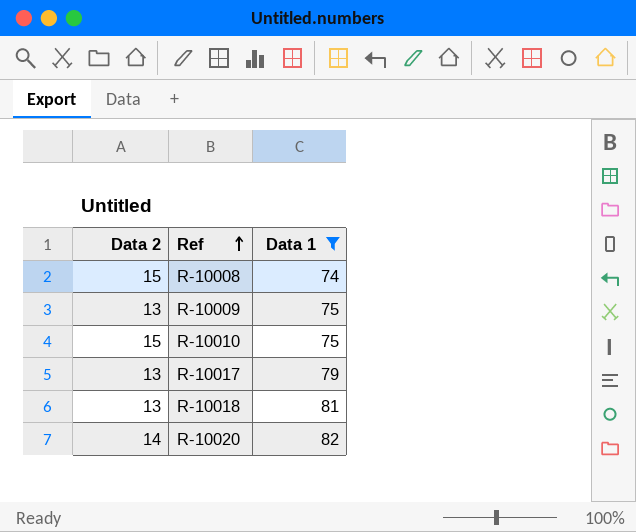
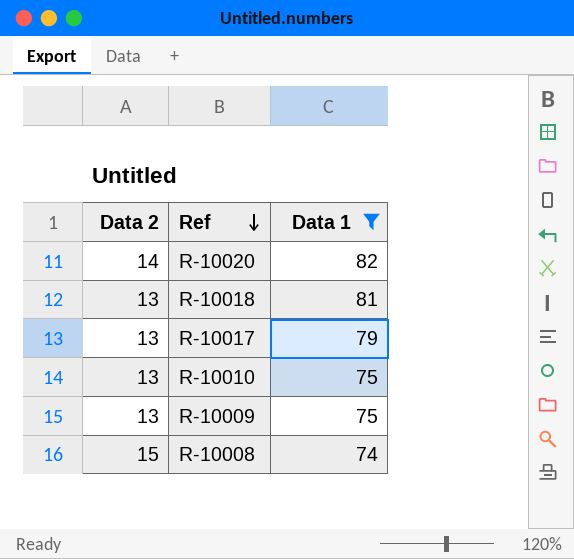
row order: Ref ascending -> Ref descending
R-10010 | Data 2: 15 -> 13

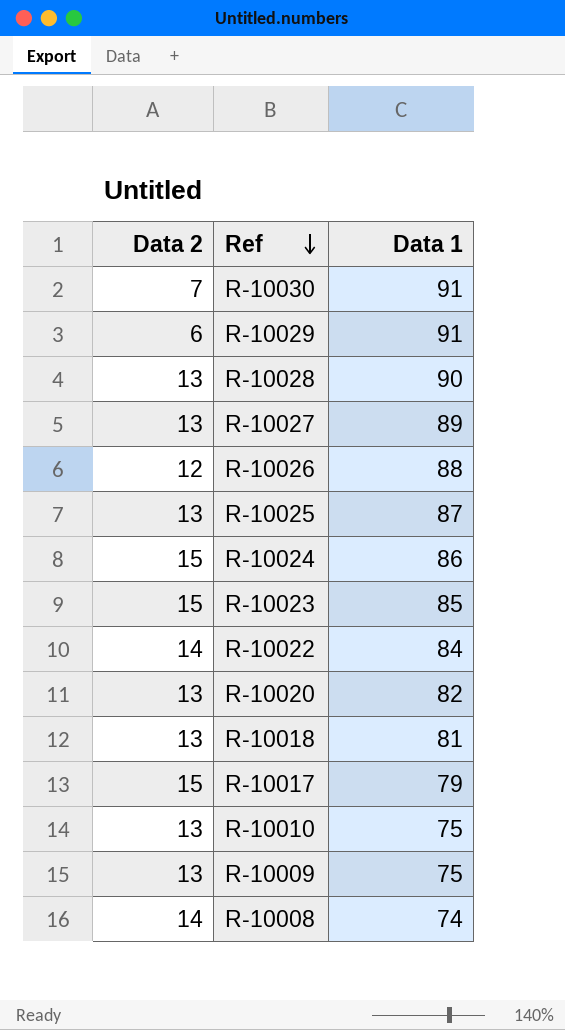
filter: Data 1 <= 82 -> none
R-10020 | Data 2: 14 -> 13
R-10017 | Data 2: 13 -> 15
R-10008 | Data 2: 15 -> 14

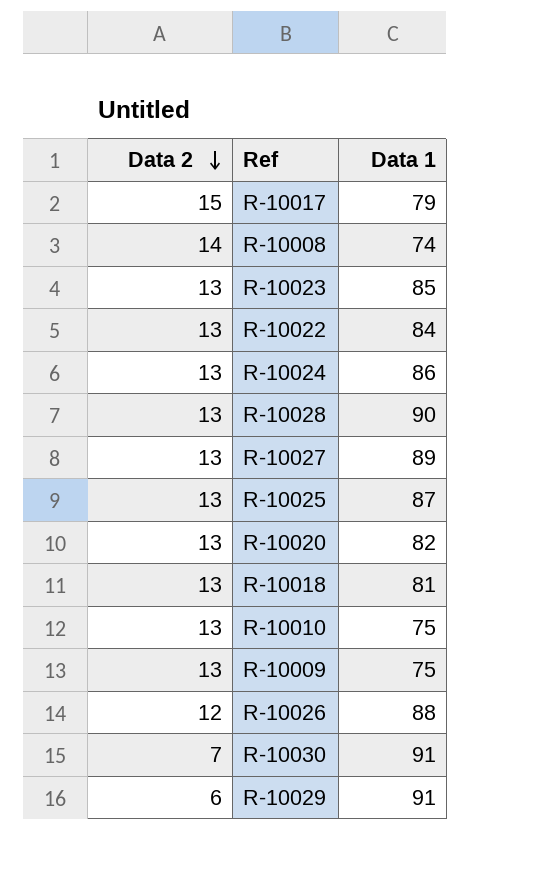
row order: Ref descending -> Data 2 descending
R-10023 | Data 2: 15 -> 13
R-10022 | Data 2: 14 -> 13
R-10024 | Data 2: 15 -> 13

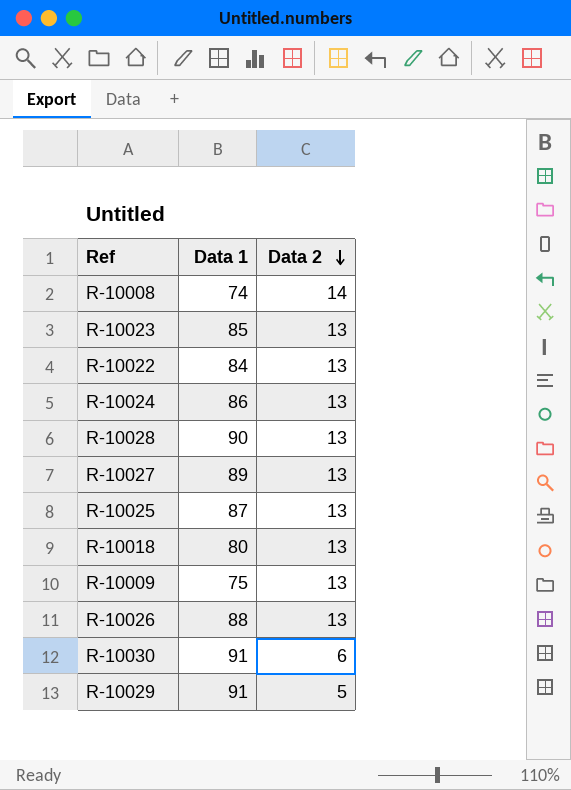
column Data 2 | position: 1 -> 3
row R-10017: 15 | 79 -> none
row R-10020: 13 | 82 -> none
row R-10010: 13 | 75 -> none
R-10018 | Data 1: 81 -> 80
R-10026 | Data 2: 12 -> 13
R-10030 | Data 2: 7 -> 6
R-10029 | Data 2: 6 -> 5

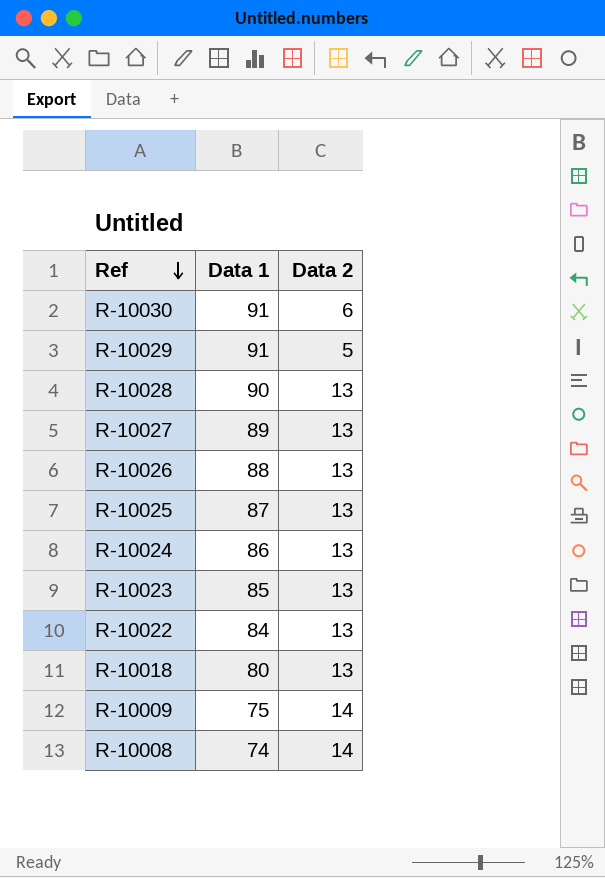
row order: Data 2 descending -> Ref descending
R-10009 | Data 2: 13 -> 14

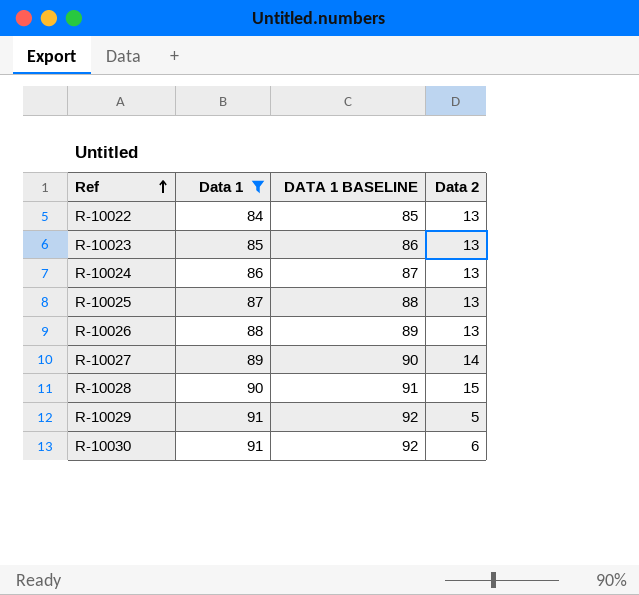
filter: none -> Data 1 >= 84
row order: Ref descending -> Ref ascending
column DATA 1 BASELINE | formula: none -> [Data 1] + 1
R-10027 | Data 2: 13 -> 14
R-10028 | Data 2: 13 -> 15

